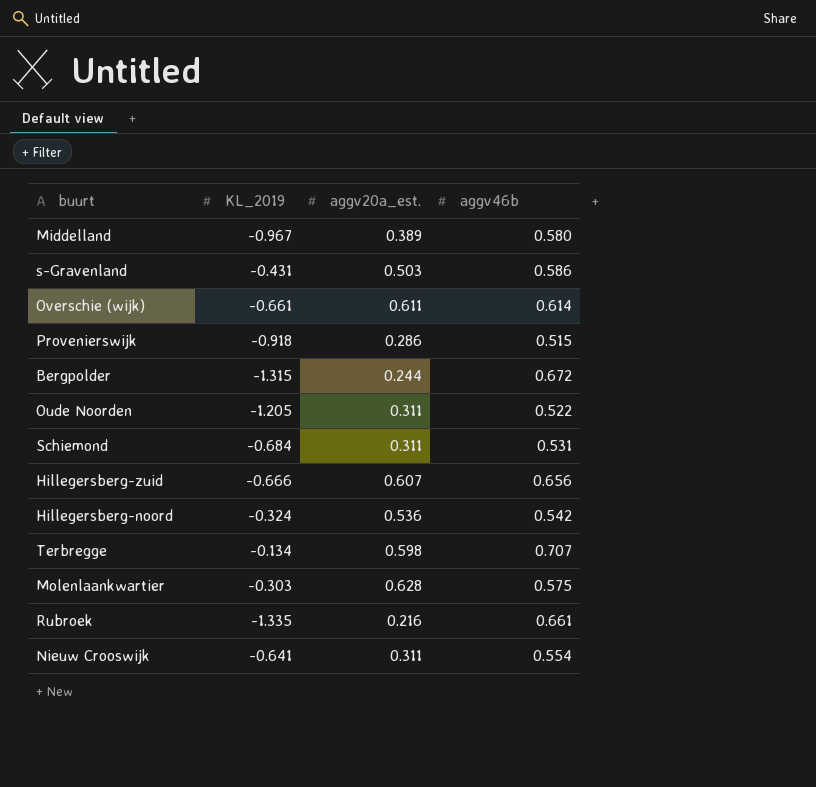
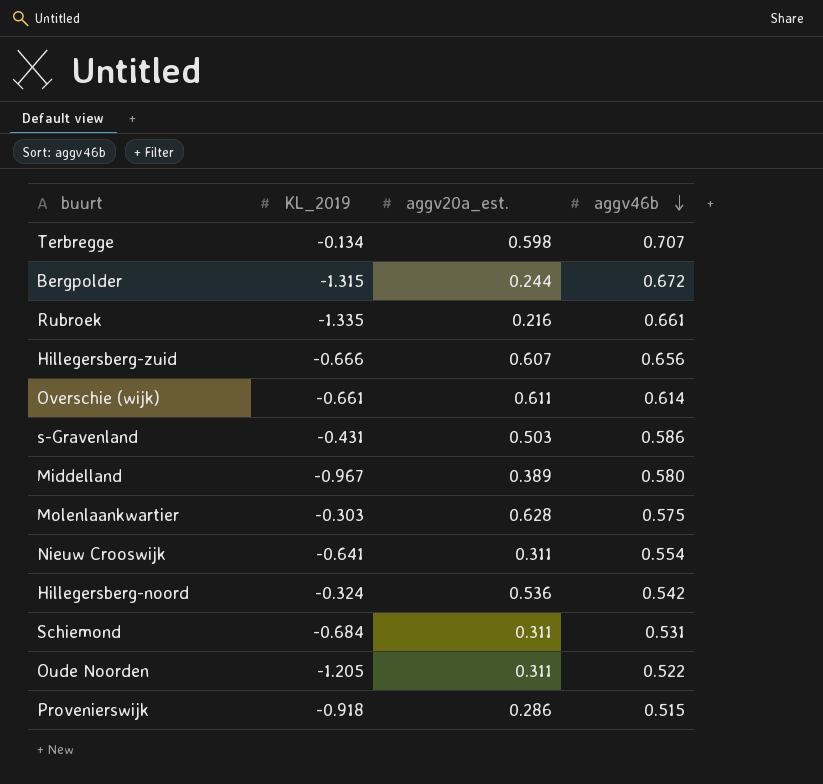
row order: none -> aggv46b descending

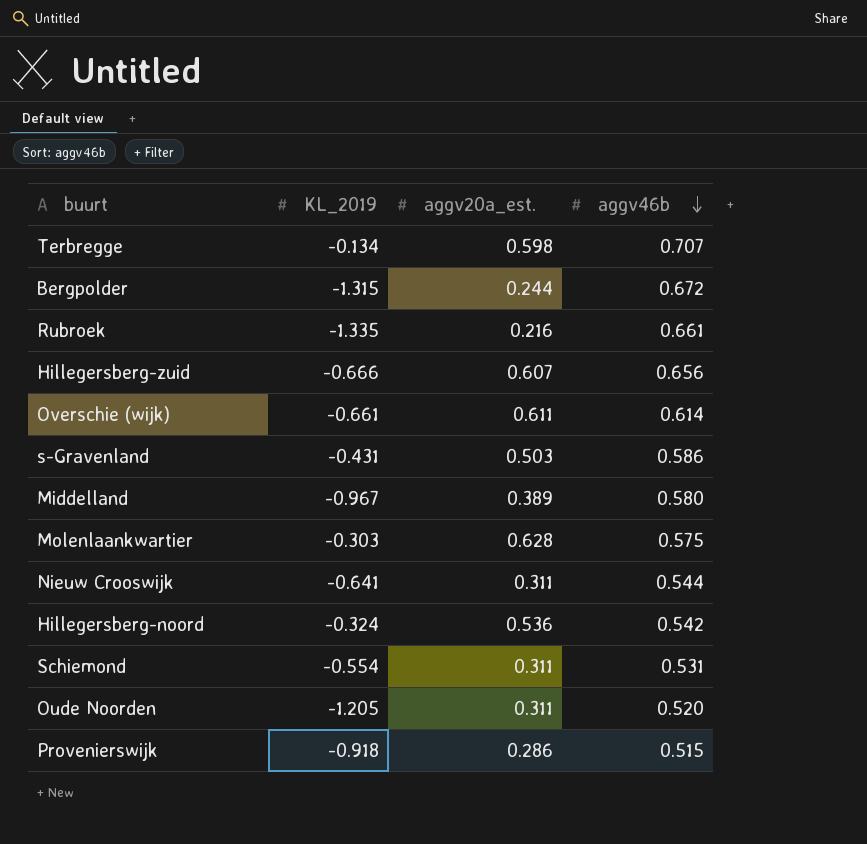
Nieuw Crooswijk | aggv46b: 0.554 -> 0.544
Schiemond | KL_2019: -0.684 -> -0.554
Oude Noorden | aggv46b: 0.522 -> 0.520

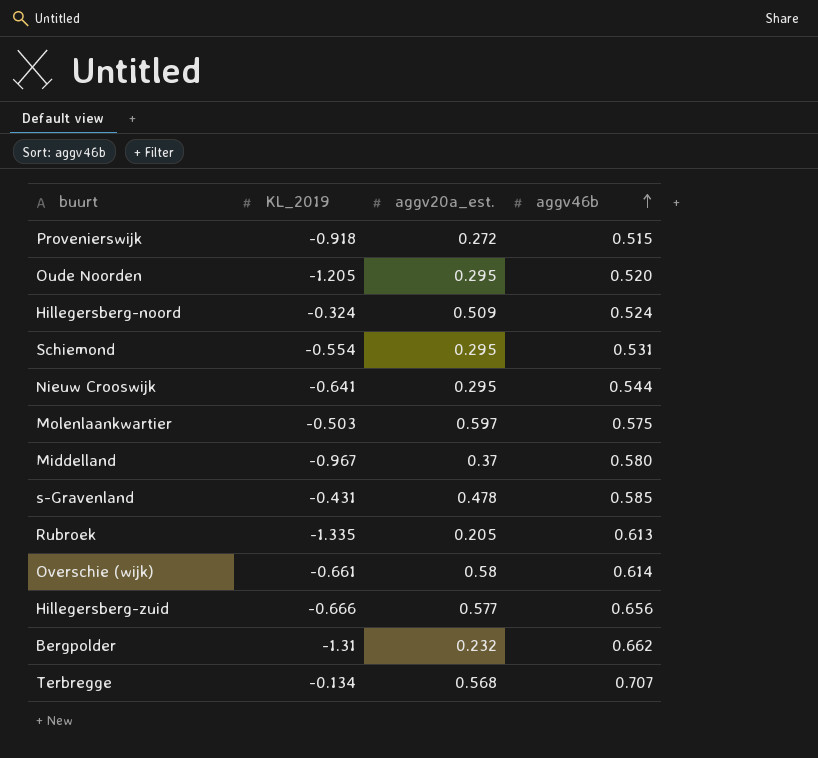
row order: aggv46b descending -> aggv46b ascending
Provenierswijk | aggv20a_est.: 0.286 -> 0.272
Oude Noorden | aggv20a_est.: 0.311 -> 0.295
Hillegersberg-noord | aggv20a_est.: 0.536 -> 0.509
Hillegersberg-noord | aggv46b: 0.542 -> 0.524
Schiemond | aggv20a_est.: 0.311 -> 0.295
Nieuw Crooswijk | aggv20a_est.: 0.311 -> 0.295
Molenlaankwartier | KL_2019: -0.303 -> -0.503
Molenlaankwartier | aggv20a_est.: 0.628 -> 0.597
Middelland | aggv20a_est.: 0.389 -> 0.37
s-Gravenland | aggv20a_est.: 0.503 -> 0.478
s-Gravenland | aggv46b: 0.586 -> 0.585
Rubroek | aggv20a_est.: 0.216 -> 0.205
Rubroek | aggv46b: 0.661 -> 0.613
Overschie (wijk) | aggv20a_est.: 0.611 -> 0.58
Hillegersberg-zuid | aggv20a_est.: 0.607 -> 0.577
Bergpolder | KL_2019: -1.315 -> -1.31
Bergpolder | aggv20a_est.: 0.244 -> 0.232
Bergpolder | aggv46b: 0.672 -> 0.662
Terbregge | aggv20a_est.: 0.598 -> 0.568

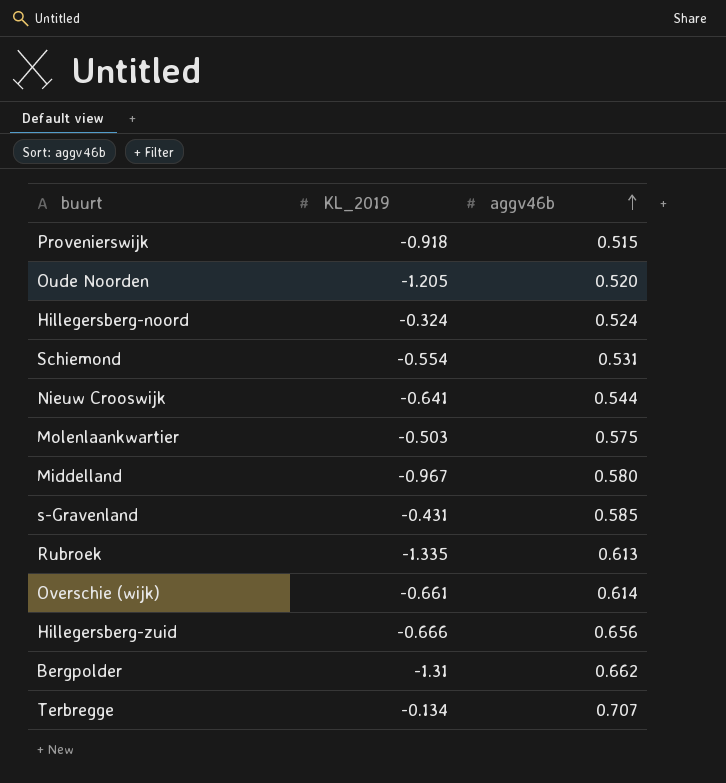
column aggv20a_est. | position: 3 -> none

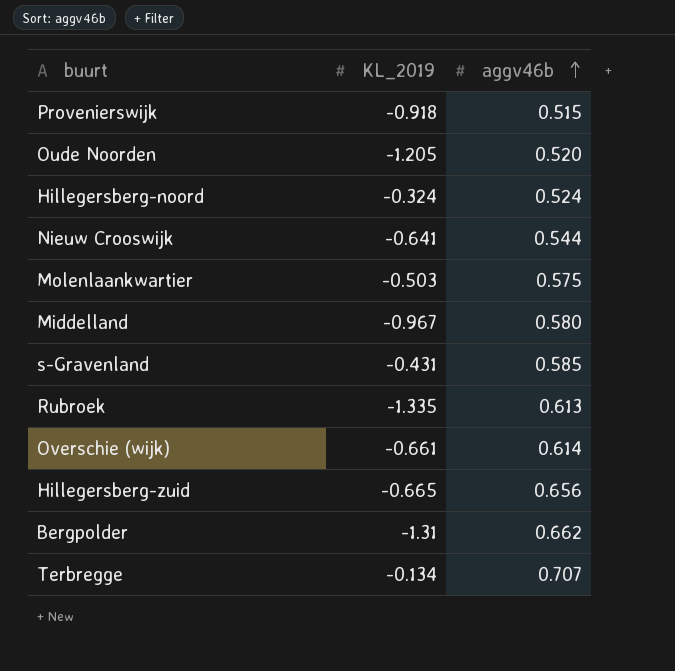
row Schiemond: -0.554 | 0.531 -> none
Hillegersberg-zuid | KL_2019: -0.666 -> -0.665

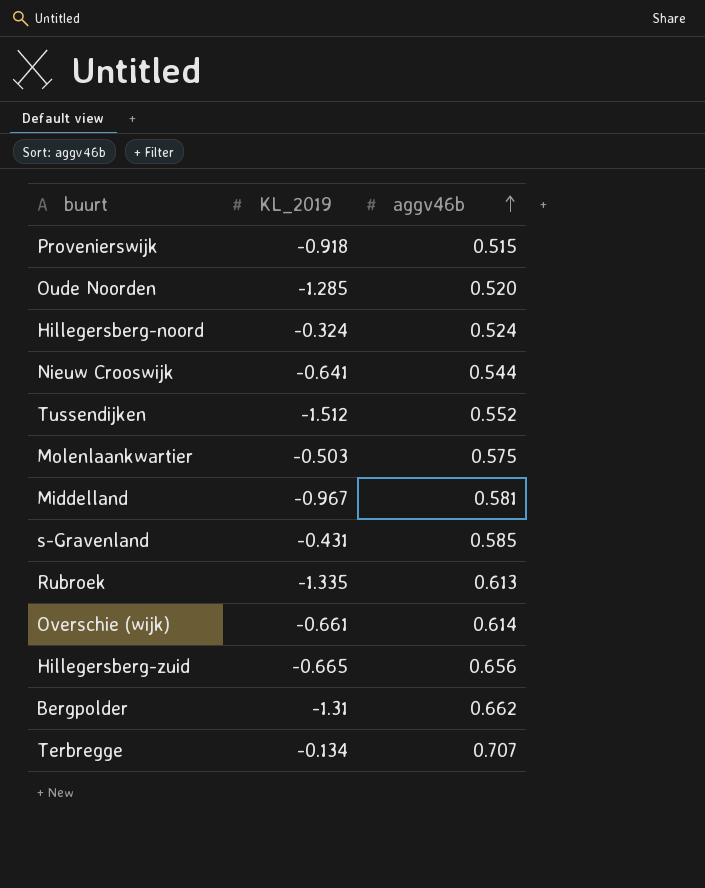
Oude Noorden | KL_2019: -1.205 -> -1.285
row Tussendijken: none -> -1.512 | 0.552
Middelland | aggv46b: 0.580 -> 0.581

